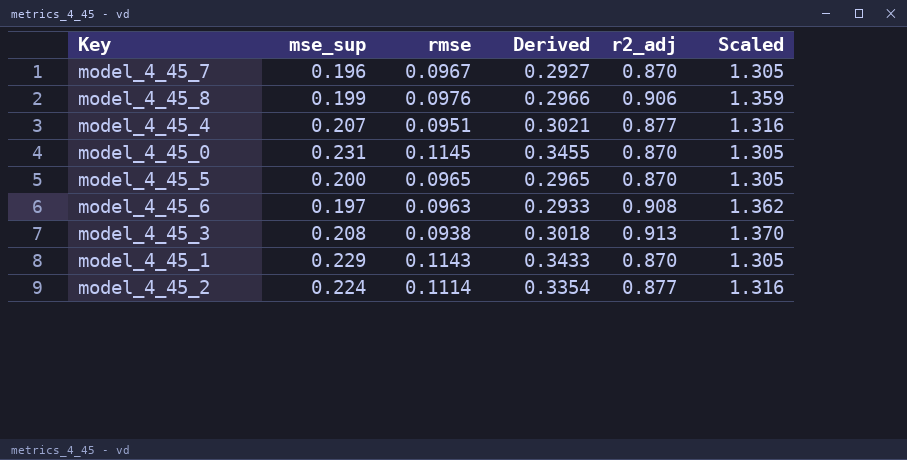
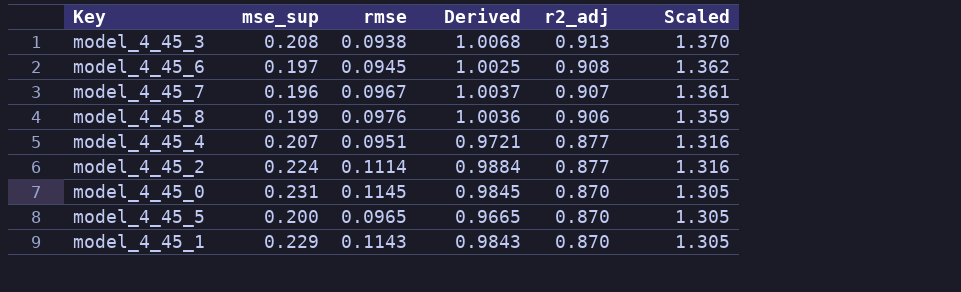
row order: none -> r2_adj descending
column Derived | formula: [mse_sup] + [rmse] -> [rmse] + [r2_adj]
model_4_45_6 | rmse: 0.0963 -> 0.0945
model_4_45_7 | r2_adj: 0.870 -> 0.907
model_4_45_7 | Scaled: 1.305 -> 1.361

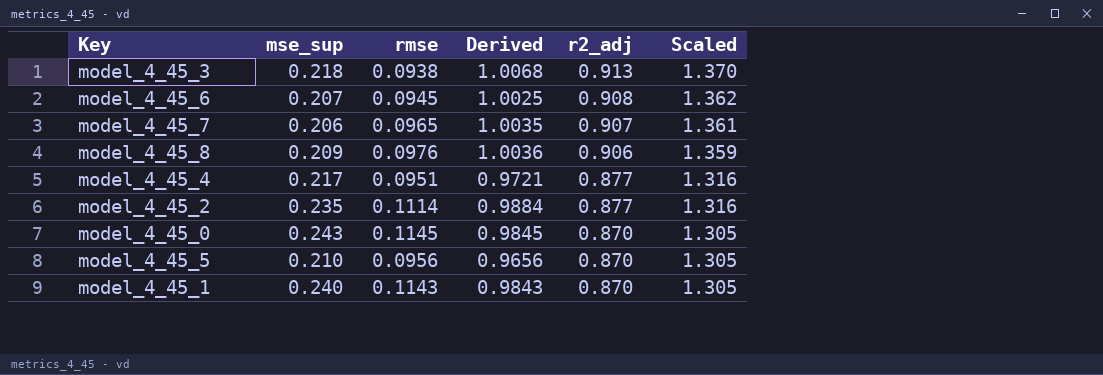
model_4_45_3 | mse_sup: 0.208 -> 0.218
model_4_45_6 | mse_sup: 0.197 -> 0.207
model_4_45_7 | mse_sup: 0.196 -> 0.206
model_4_45_7 | rmse: 0.0967 -> 0.0965
model_4_45_7 | Derived: 1.0037 -> 1.0035
model_4_45_8 | mse_sup: 0.199 -> 0.209
model_4_45_4 | mse_sup: 0.207 -> 0.217
model_4_45_2 | mse_sup: 0.224 -> 0.235
model_4_45_0 | mse_sup: 0.231 -> 0.243
model_4_45_5 | mse_sup: 0.200 -> 0.210
model_4_45_5 | rmse: 0.0965 -> 0.0956
model_4_45_5 | Derived: 0.9665 -> 0.9656
model_4_45_1 | mse_sup: 0.229 -> 0.240

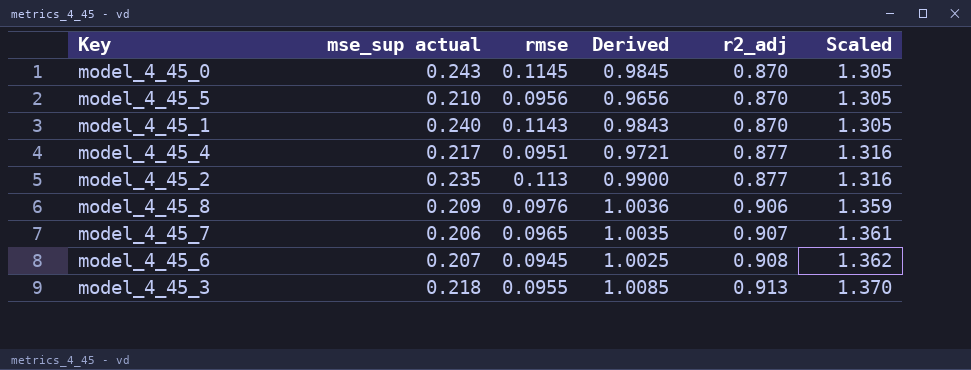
row order: r2_adj descending -> r2_adj ascending
column name: mse_sup -> mse_sup actual
model_4_45_2 | rmse: 0.1114 -> 0.113
model_4_45_2 | Derived: 0.9884 -> 0.9900
model_4_45_3 | rmse: 0.0938 -> 0.0955
model_4_45_3 | Derived: 1.0068 -> 1.0085

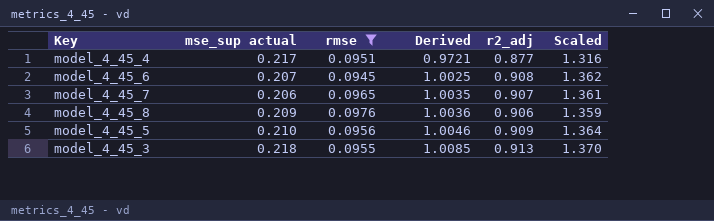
filter: none -> rmse <= 0.0976
row order: r2_adj ascending -> Derived ascending
model_4_45_5 | Derived: 0.9656 -> 1.0046
model_4_45_5 | r2_adj: 0.870 -> 0.909
model_4_45_5 | Scaled: 1.305 -> 1.364

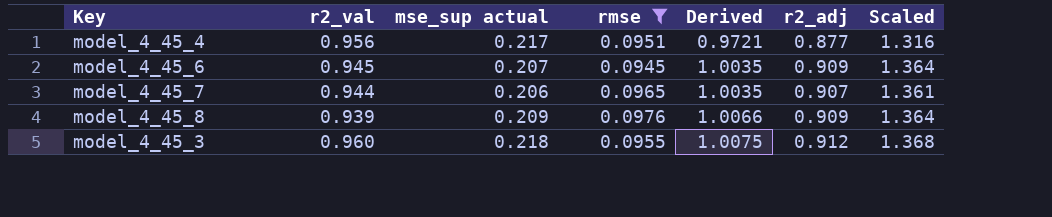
column r2_val | position: none -> 2
row model_4_45_5: 0.210 | 0.0956 | 1.0046 | 0.909 | 1.364 -> none
model_4_45_6 | Derived: 1.0025 -> 1.0035
model_4_45_6 | r2_adj: 0.908 -> 0.909
model_4_45_6 | Scaled: 1.362 -> 1.364
model_4_45_8 | Derived: 1.0036 -> 1.0066
model_4_45_8 | r2_adj: 0.906 -> 0.909
model_4_45_8 | Scaled: 1.359 -> 1.364
model_4_45_3 | Derived: 1.0085 -> 1.0075
model_4_45_3 | r2_adj: 0.913 -> 0.912
model_4_45_3 | Scaled: 1.370 -> 1.368

